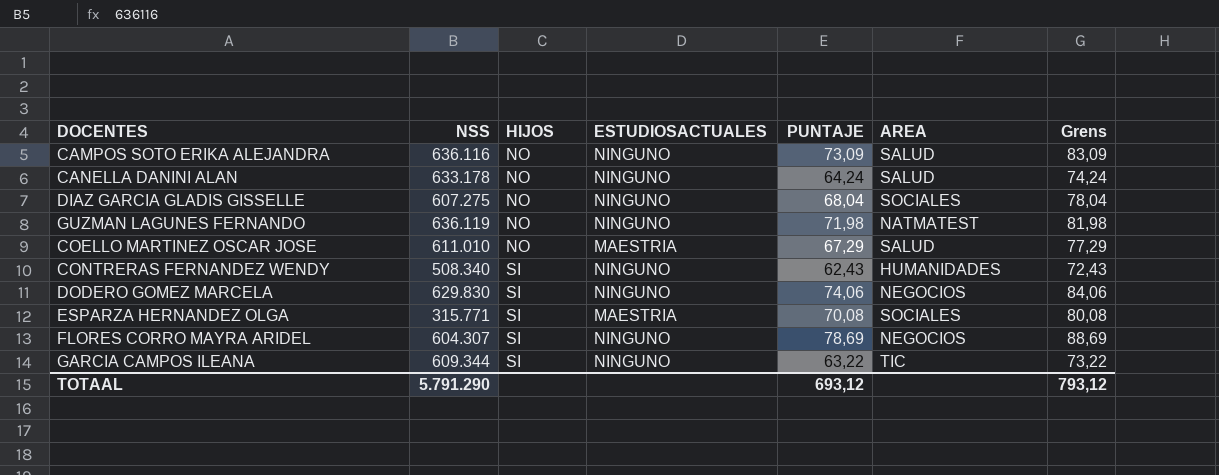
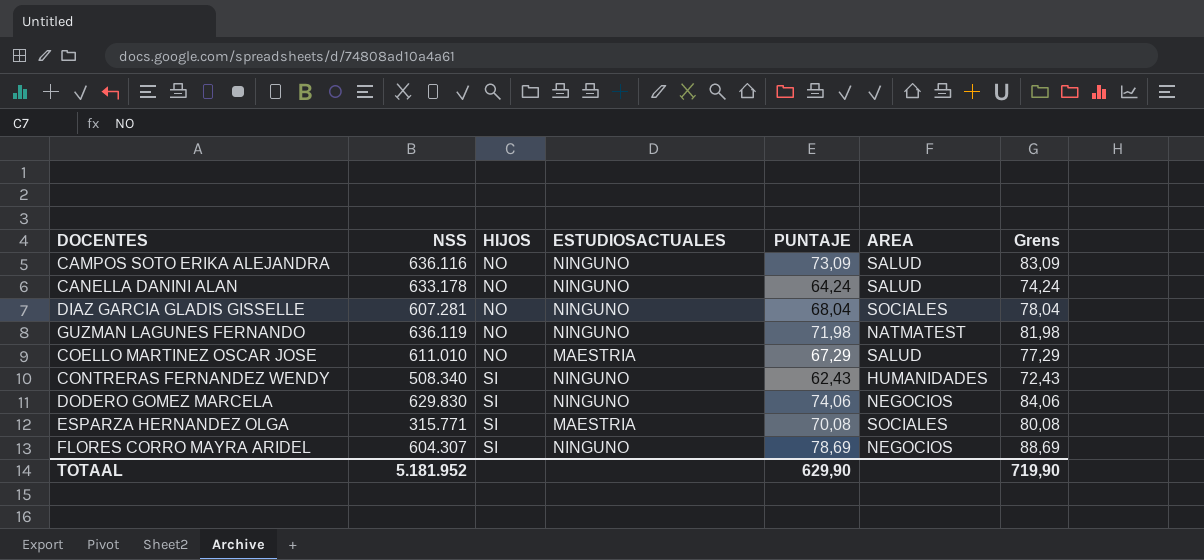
row GARCIA CAMPOS ILEANA: 609.344 | SI | NINGUNO | 63,22 | TIC | 73,22 -> none
DIAZ GARCIA GLADIS GISSELLE | NSS: 607.275 -> 607.281
TOTAAL | NSS: 5.791.290 -> 5.181.952
TOTAAL | PUNTAJE: 693,12 -> 629,90
TOTAAL | Grens: 793,12 -> 719,90

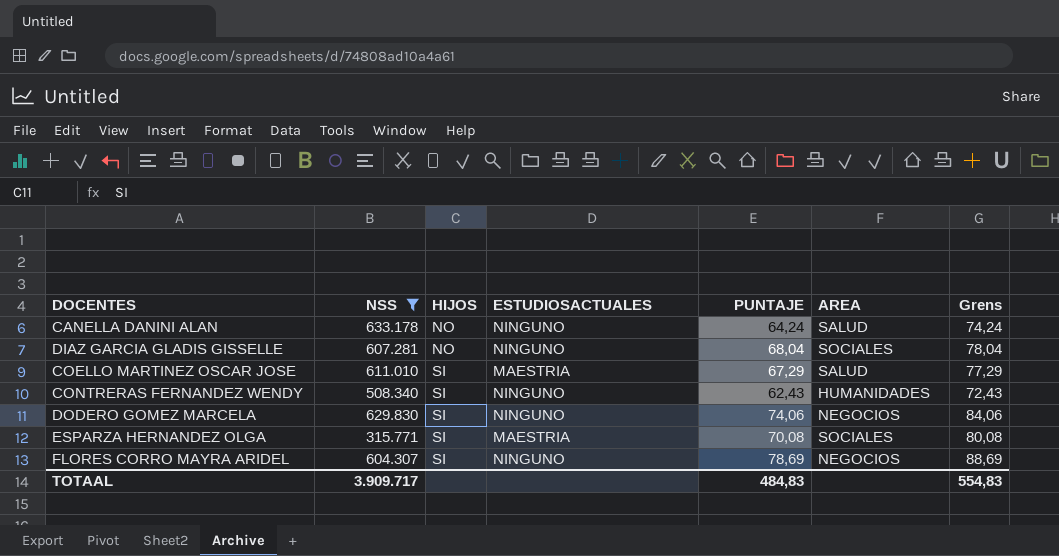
filter: none -> NSS <= 633.178
COELLO MARTINEZ OSCAR JOSE | HIJOS: NO -> SI
TOTAAL | NSS: 5.181.952 -> 3.909.717
TOTAAL | PUNTAJE: 629,90 -> 484,83
TOTAAL | Grens: 719,90 -> 554,83

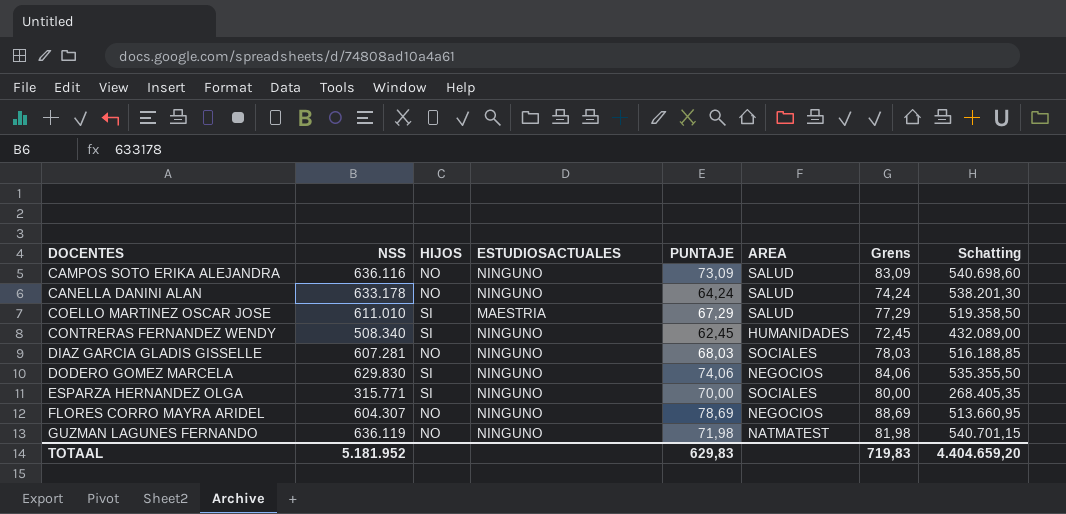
filter: NSS <= 633.178 -> none
row order: HIJOS ascending -> DOCENTES ascending
column Schatting | formula: none -> [NSS] * 0,85
CONTRERAS FERNANDEZ WENDY | PUNTAJE: 62,43 -> 62,45
CONTRERAS FERNANDEZ WENDY | Grens: 72,43 -> 72,45
DIAZ GARCIA GLADIS GISSELLE | PUNTAJE: 68,04 -> 68,03
DIAZ GARCIA GLADIS GISSELLE | Grens: 78,04 -> 78,03
ESPARZA HERNANDEZ OLGA | ESTUDIOSACTUALES: MAESTRIA -> NINGUNO
ESPARZA HERNANDEZ OLGA | PUNTAJE: 70,08 -> 70,00
ESPARZA HERNANDEZ OLGA | Grens: 80,08 -> 80,00
FLORES CORRO MAYRA ARIDEL | HIJOS: SI -> NO
TOTAAL | NSS: 3.909.717 -> 5.181.952
TOTAAL | PUNTAJE: 484,83 -> 629,83
TOTAAL | Grens: 554,83 -> 719,83

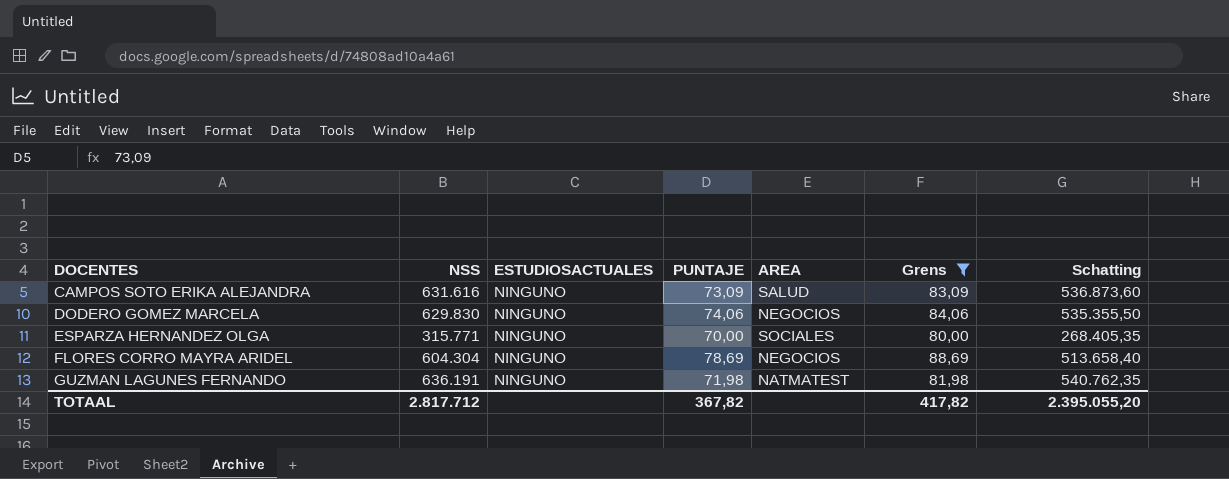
filter: none -> Grens >= 80,00
column HIJOS | position: 3 -> none
CAMPOS SOTO ERIKA ALEJANDRA | NSS: 636.116 -> 631.616
CAMPOS SOTO ERIKA ALEJANDRA | Schatting: 540.698,60 -> 536.873,60
FLORES CORRO MAYRA ARIDEL | NSS: 604.307 -> 604.304
FLORES CORRO MAYRA ARIDEL | Schatting: 513.660,95 -> 513.658,40
GUZMAN LAGUNES FERNANDO | NSS: 636.119 -> 636.191
GUZMAN LAGUNES FERNANDO | Schatting: 540.701,15 -> 540.762,35
TOTAAL | NSS: 5.181.952 -> 2.817.712
TOTAAL | PUNTAJE: 629,83 -> 367,82
TOTAAL | Grens: 719,83 -> 417,82
TOTAAL | Schatting: 4.404.659,20 -> 2.395.055,20

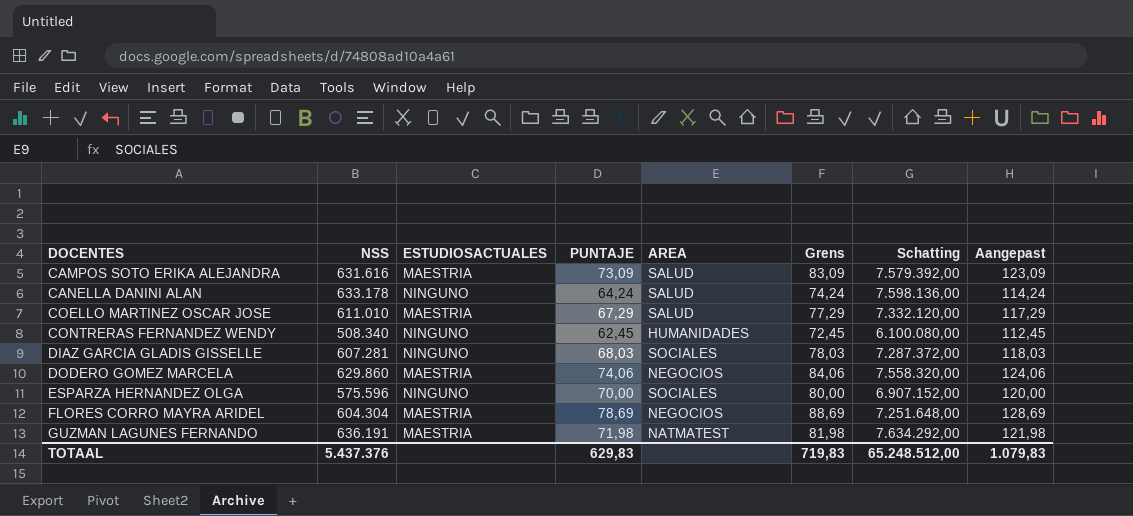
filter: Grens >= 80,00 -> none
column Schatting | formula: [NSS] * 0,85 -> [NSS] * 12
column Aangepast | formula: none -> [PUNTAJE] + 50
CAMPOS SOTO ERIKA ALEJANDRA | ESTUDIOSACTUALES: NINGUNO -> MAESTRIA
DODERO GOMEZ MARCELA | NSS: 629.830 -> 629.860
DODERO GOMEZ MARCELA | ESTUDIOSACTUALES: NINGUNO -> MAESTRIA
ESPARZA HERNANDEZ OLGA | NSS: 315.771 -> 575.596
FLORES CORRO MAYRA ARIDEL | ESTUDIOSACTUALES: NINGUNO -> MAESTRIA
GUZMAN LAGUNES FERNANDO | ESTUDIOSACTUALES: NINGUNO -> MAESTRIA
TOTAAL | NSS: 2.817.712 -> 5.437.376
TOTAAL | PUNTAJE: 367,82 -> 629,83
TOTAAL | Grens: 417,82 -> 719,83
TOTAAL | Schatting: 2.395.055,20 -> 65.248.512,00

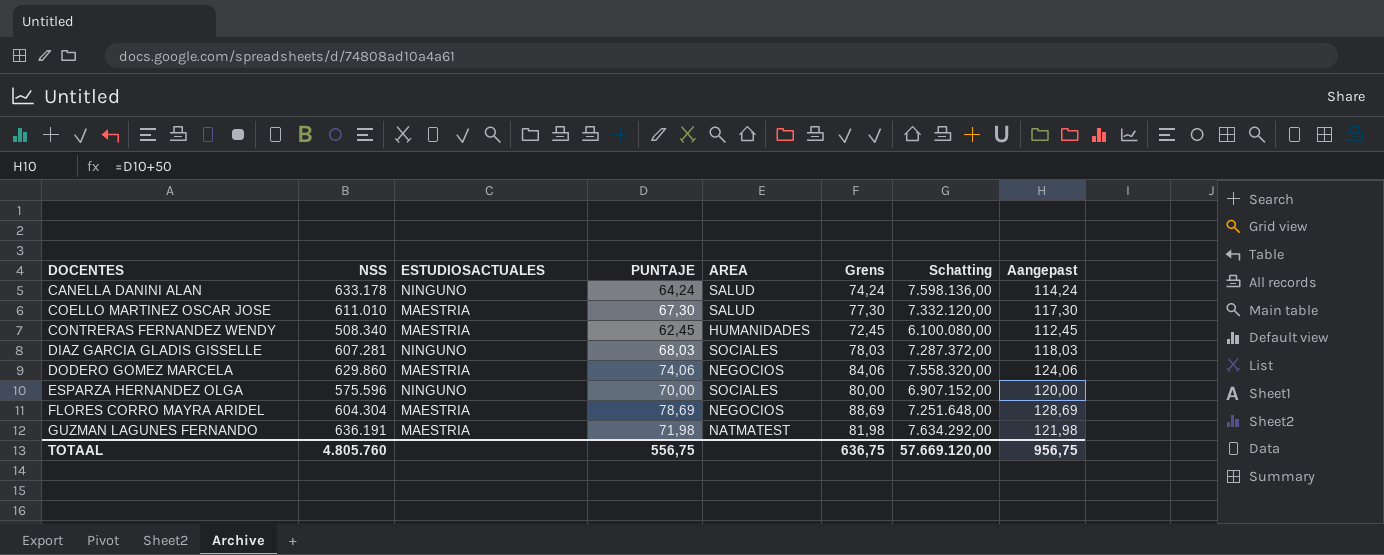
row CAMPOS SOTO ERIKA ALEJANDRA: 631.616 | MAESTRIA | 73,09 | SALUD | 83,09 | 7.579.392,00 | 123,09 -> none
COELLO MARTINEZ OSCAR JOSE | PUNTAJE: 67,29 -> 67,30
COELLO MARTINEZ OSCAR JOSE | Grens: 77,29 -> 77,30
COELLO MARTINEZ OSCAR JOSE | Aangepast: 117,29 -> 117,30
CONTRERAS FERNANDEZ WENDY | ESTUDIOSACTUALES: NINGUNO -> MAESTRIA
TOTAAL | NSS: 5.437.376 -> 4.805.760
TOTAAL | PUNTAJE: 629,83 -> 556,75
TOTAAL | Grens: 719,83 -> 636,75
TOTAAL | Schatting: 65.248.512,00 -> 57.669.120,00
TOTAAL | Aangepast: 1.079,83 -> 956,75

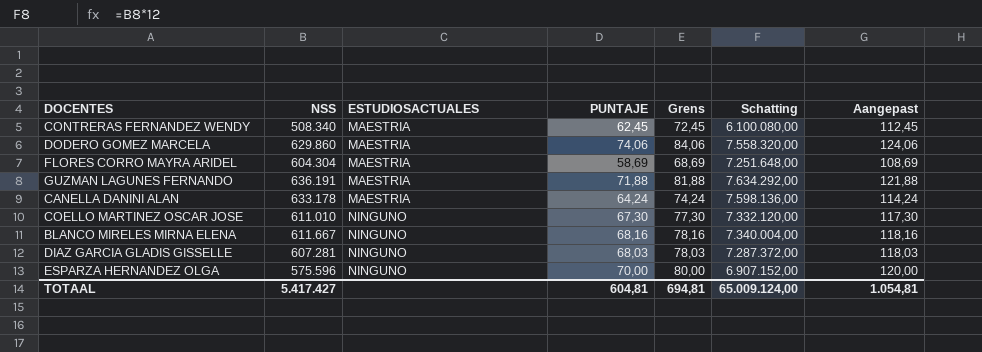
row order: DOCENTES ascending -> ESTUDIOSACTUALES ascending
column AREA | position: 5 -> none
FLORES CORRO MAYRA ARIDEL | PUNTAJE: 78,69 -> 58,69
FLORES CORRO MAYRA ARIDEL | Grens: 88,69 -> 68,69
FLORES CORRO MAYRA ARIDEL | Aangepast: 128,69 -> 108,69
GUZMAN LAGUNES FERNANDO | PUNTAJE: 71,98 -> 71,88
GUZMAN LAGUNES FERNANDO | Grens: 81,98 -> 81,88
GUZMAN LAGUNES FERNANDO | Aangepast: 121,98 -> 121,88
CANELLA DANINI ALAN | ESTUDIOSACTUALES: NINGUNO -> MAESTRIA
COELLO MARTINEZ OSCAR JOSE | ESTUDIOSACTUALES: MAESTRIA -> NINGUNO
row BLANCO MIRELES MIRNA ELENA: none -> 611.667 | NINGUNO | 68,16 | 78,16 | 7.340.004,00 | 118,16
TOTAAL | NSS: 4.805.760 -> 5.417.427
TOTAAL | PUNTAJE: 556,75 -> 604,81
TOTAAL | Grens: 636,75 -> 694,81
TOTAAL | Schatting: 57.669.120,00 -> 65.009.124,00
TOTAAL | Aangepast: 956,75 -> 1.054,81

